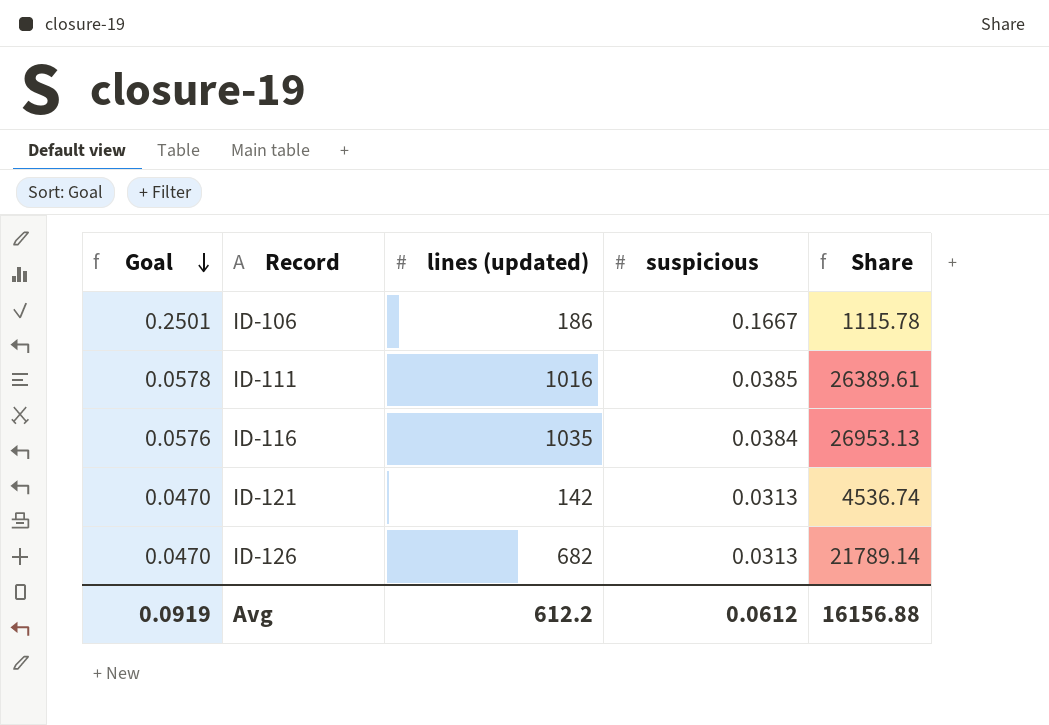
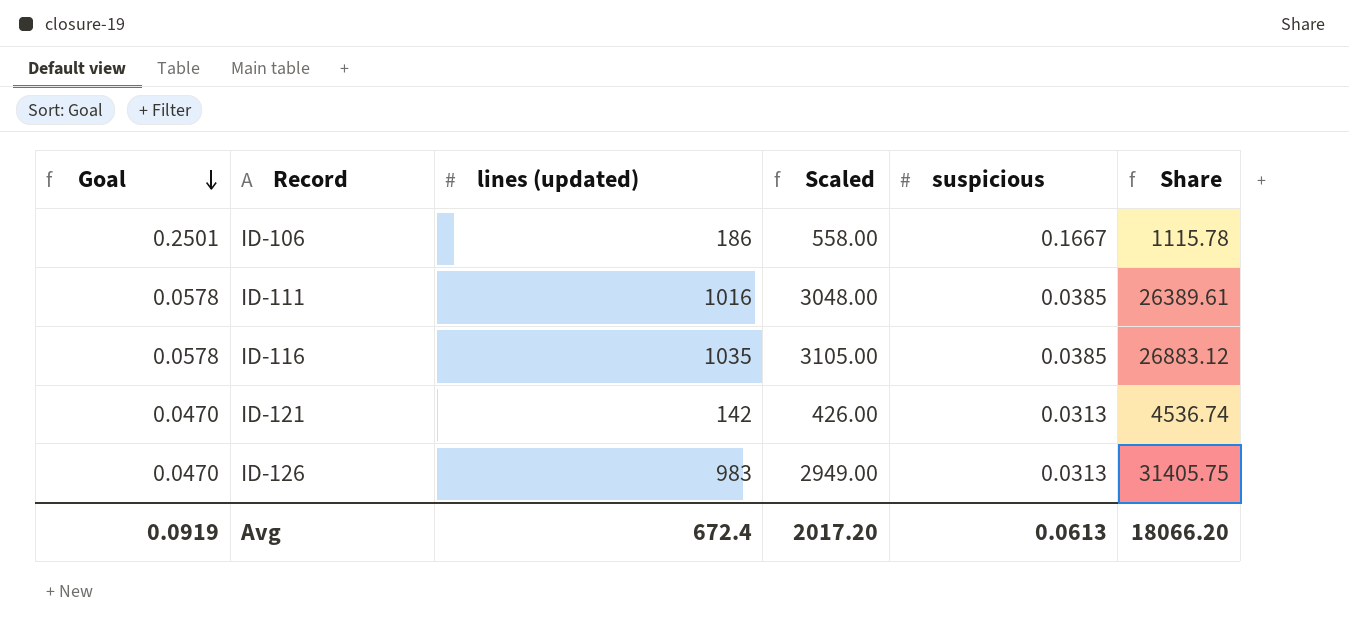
column Scaled | formula: none -> [lines (updated)] * 3
ID-116 | Goal: 0.0576 -> 0.0578
ID-116 | suspicious: 0.0384 -> 0.0385
ID-116 | Share: 26953.13 -> 26883.12
ID-126 | lines (updated): 682 -> 983
ID-126 | Share: 21789.14 -> 31405.75
Avg | lines (updated): 612.2 -> 672.4
Avg | suspicious: 0.0612 -> 0.0613
Avg | Share: 16156.88 -> 18066.20

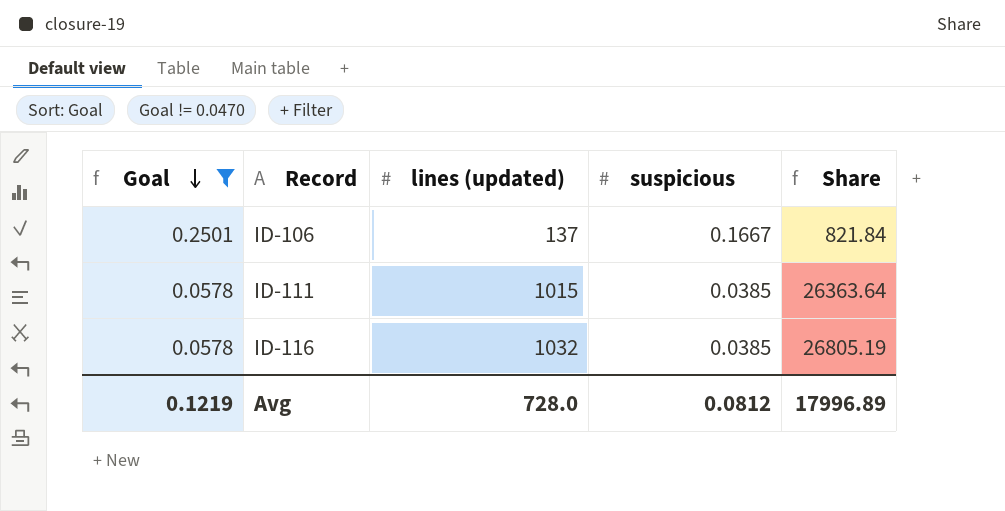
filter: none -> Goal != 0.0470
column Scaled | formula: [lines (updated)] * 3 -> none
ID-106 | lines (updated): 186 -> 137
ID-106 | Share: 1115.78 -> 821.84
ID-111 | lines (updated): 1016 -> 1015
ID-111 | Share: 26389.61 -> 26363.64
ID-116 | lines (updated): 1035 -> 1032
ID-116 | Share: 26883.12 -> 26805.19
Avg | Goal: 0.0919 -> 0.1219
Avg | lines (updated): 672.4 -> 728.0
Avg | suspicious: 0.0613 -> 0.0812
Avg | Share: 18066.20 -> 17996.89

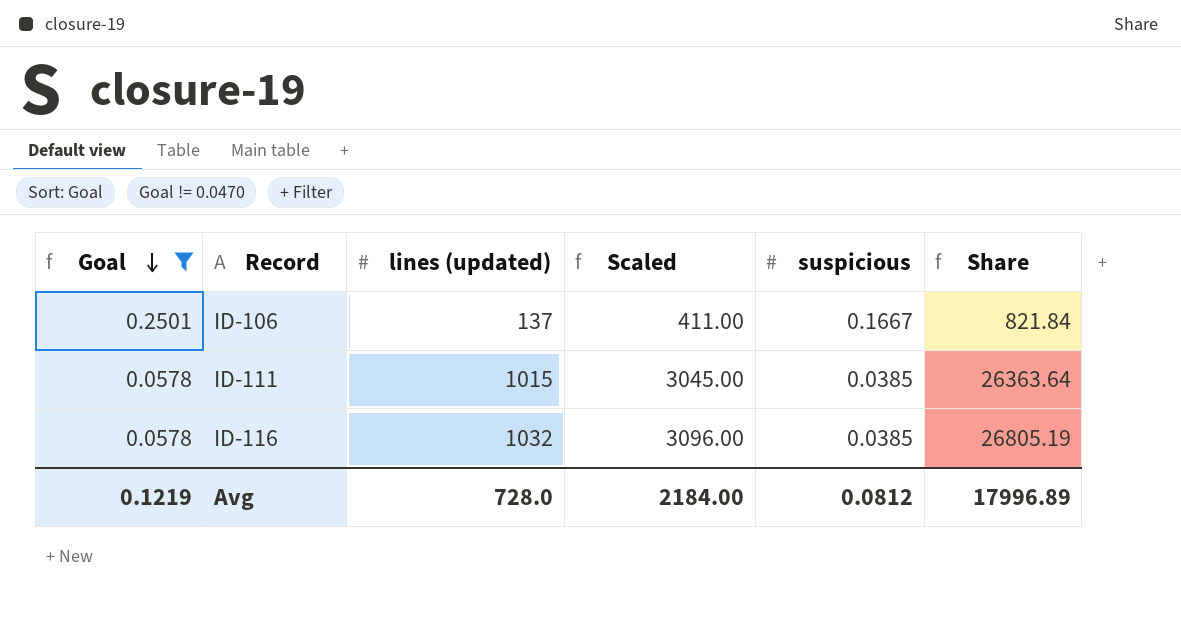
column Scaled | formula: none -> [lines (updated)] * 3

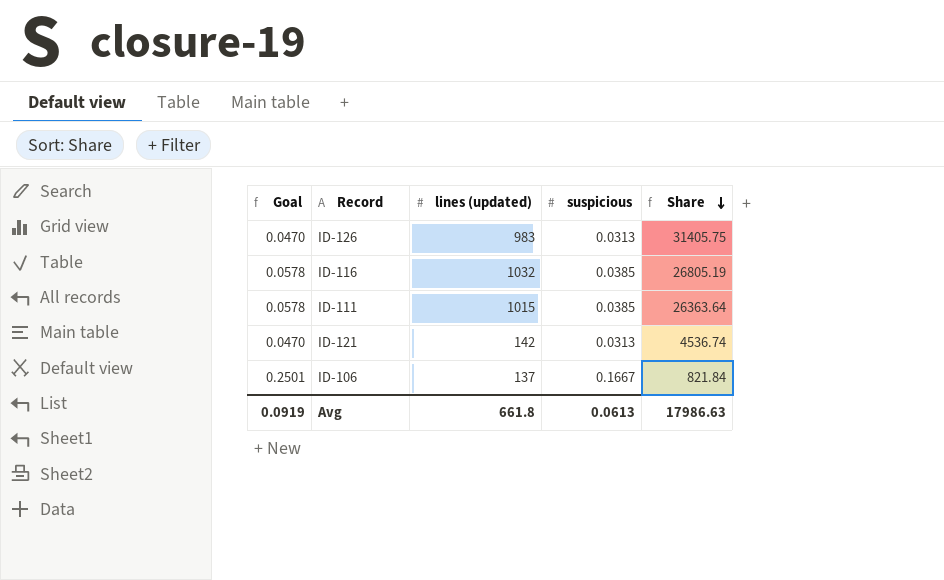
filter: Goal != 0.0470 -> none
row order: Goal descending -> Share descending
column Scaled | formula: [lines (updated)] * 3 -> none
Avg | Goal: 0.1219 -> 0.0919
Avg | lines (updated): 728.0 -> 661.8
Avg | suspicious: 0.0812 -> 0.0613
Avg | Share: 17996.89 -> 17986.63

